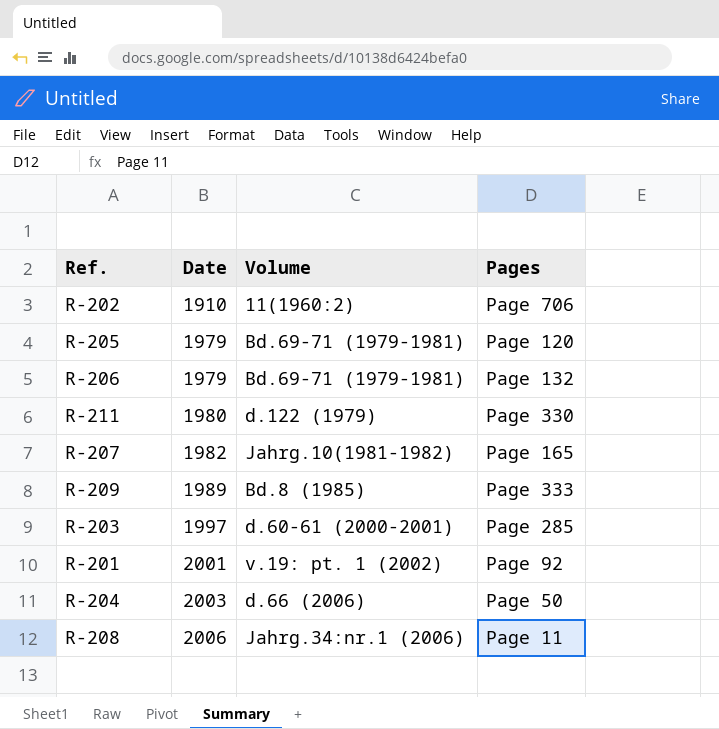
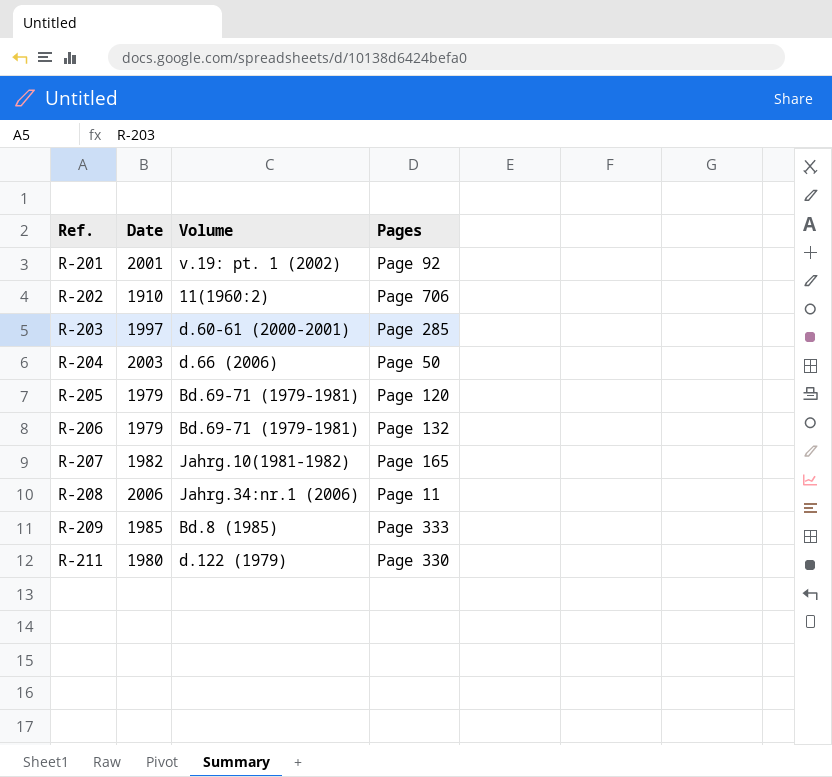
row order: Date ascending -> Ref. ascending
R-209 | Date: 1989 -> 1985

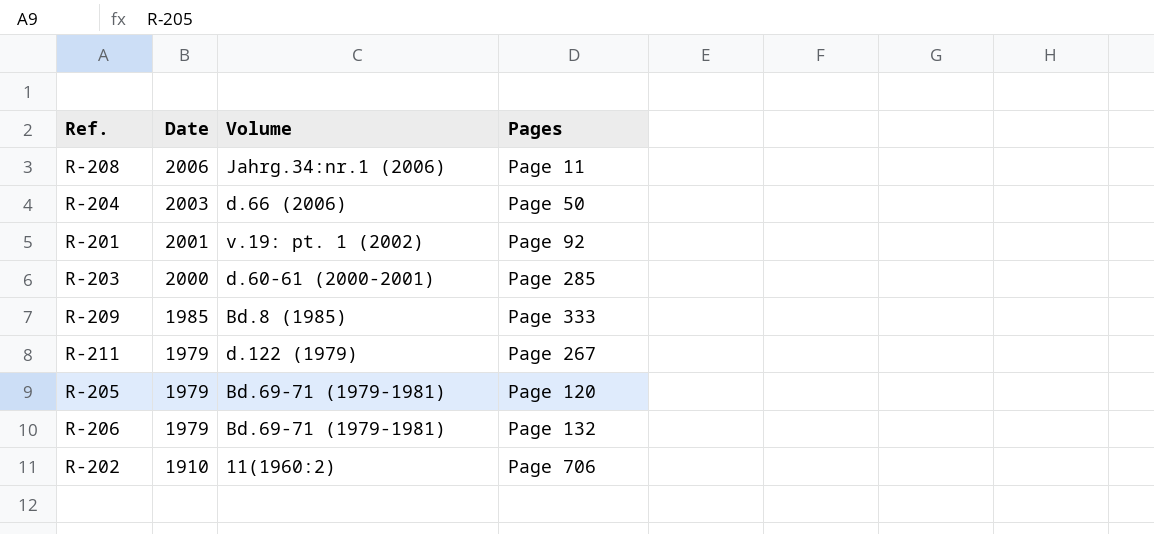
row order: Ref. ascending -> Date descending
row R-207: 1982 | Jahrg.10(1981-1982) | Page 165 -> none
R-203 | Date: 1997 -> 2000
R-211 | Date: 1980 -> 1979
R-211 | Pages: Page 330 -> Page 267

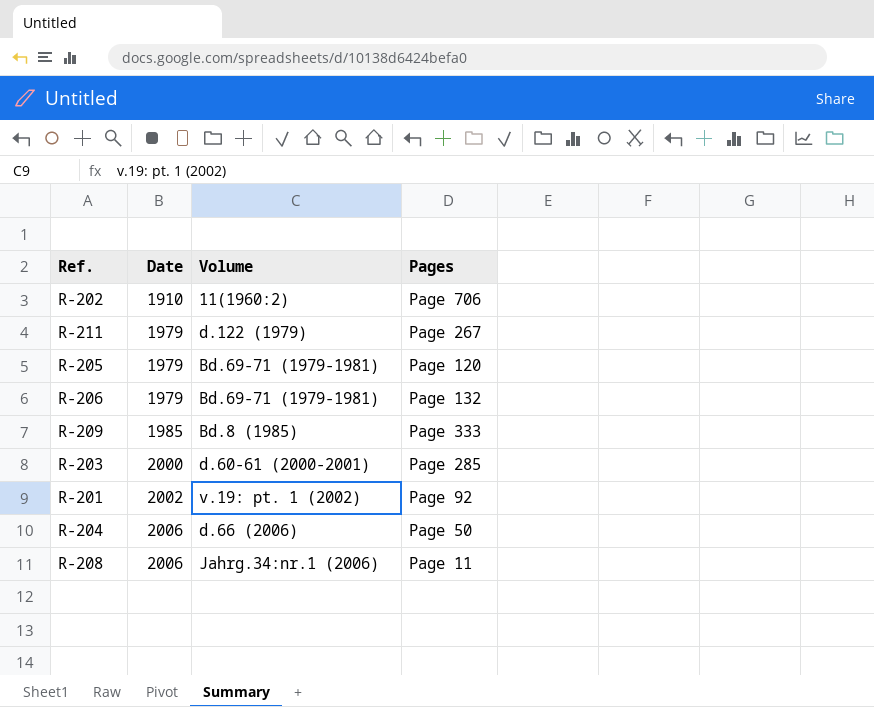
row order: Date descending -> Date ascending
R-201 | Date: 2001 -> 2002
R-204 | Date: 2003 -> 2006

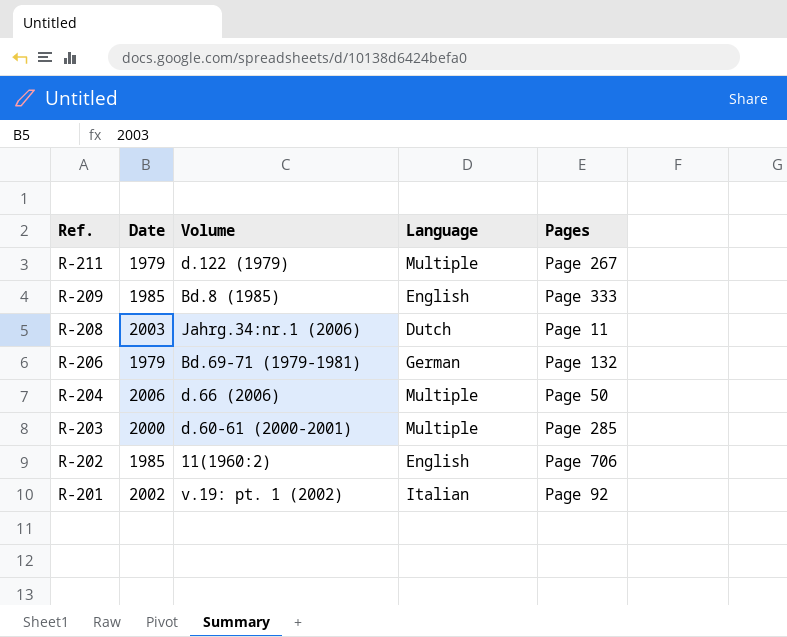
row order: Date ascending -> Ref. descending
column Language | position: none -> 4
row R-205: 1979 | Bd.69-71 (1979-1981) | Page 120 -> none
R-208 | Date: 2006 -> 2003
R-202 | Date: 1910 -> 1985

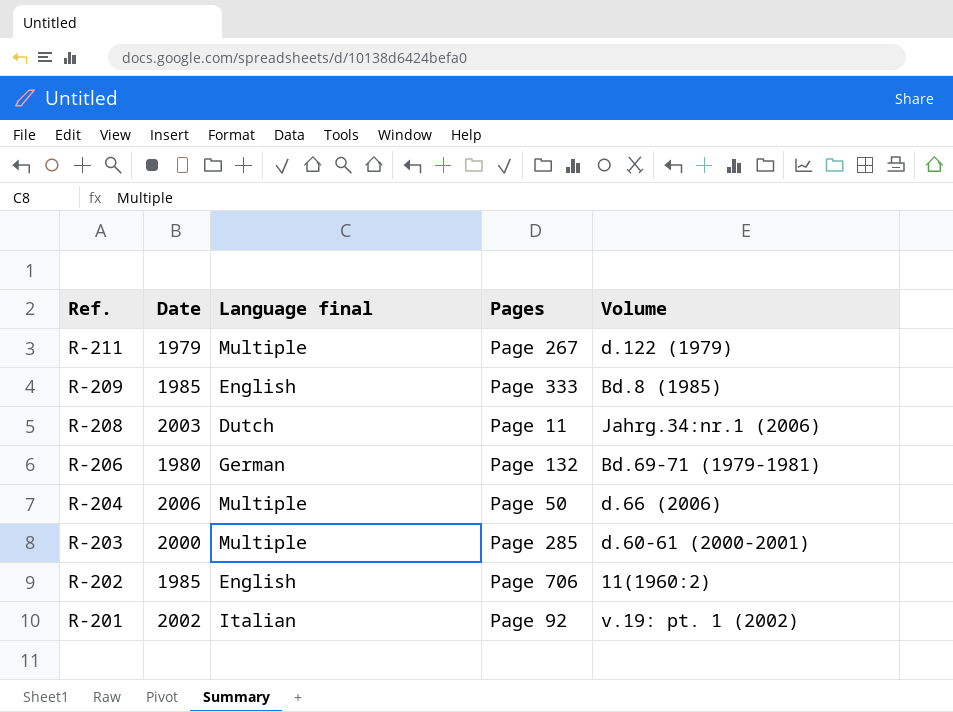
column name: Language -> Language final
column Volume | position: 3 -> 5
R-206 | Date: 1979 -> 1980

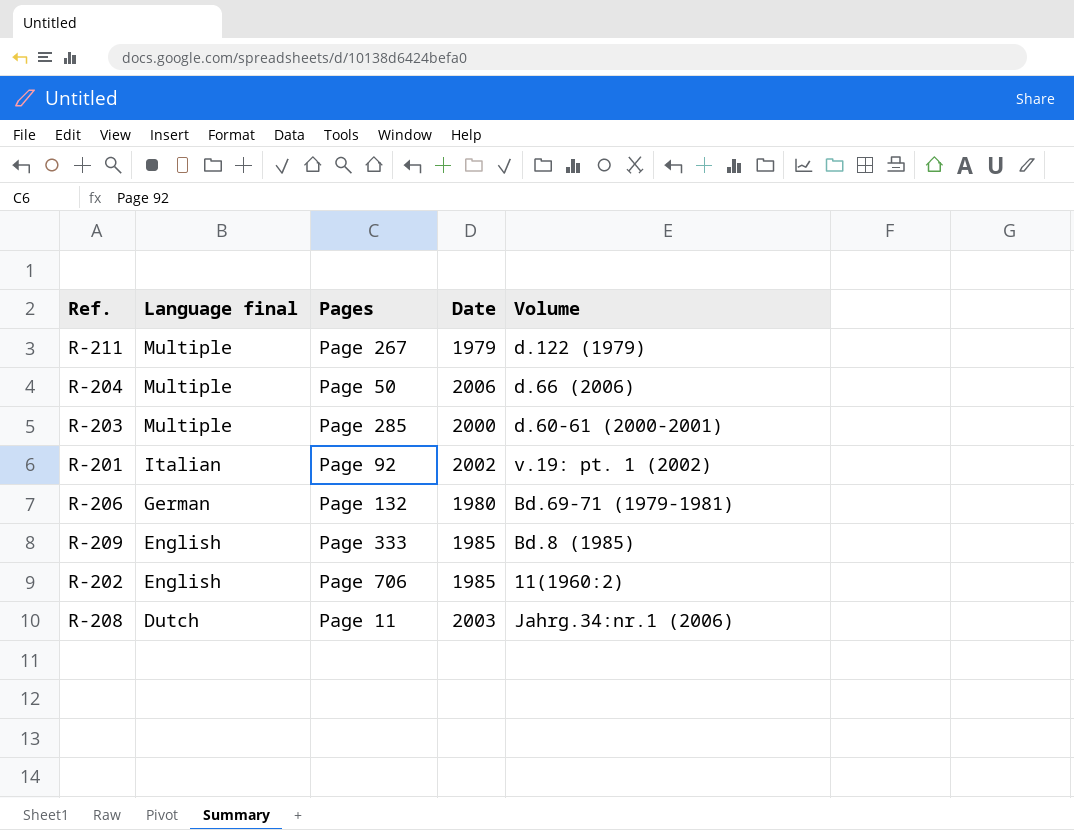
row order: Ref. descending -> Language final descending
column Date | position: 2 -> 4

